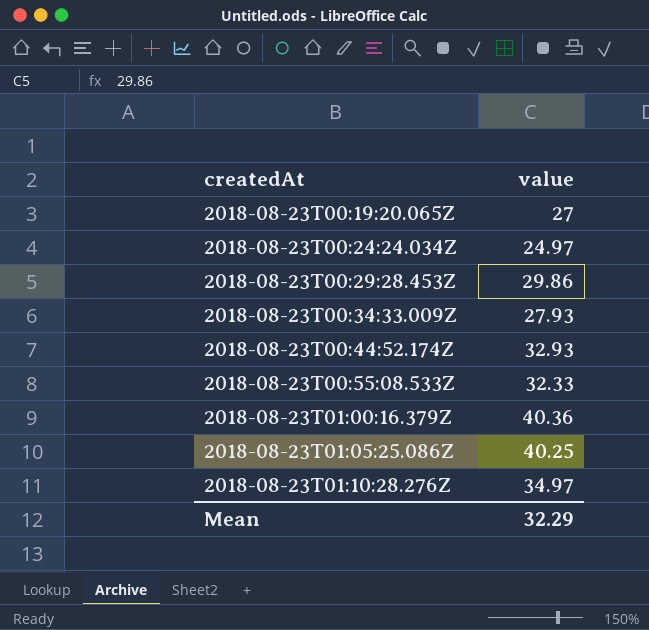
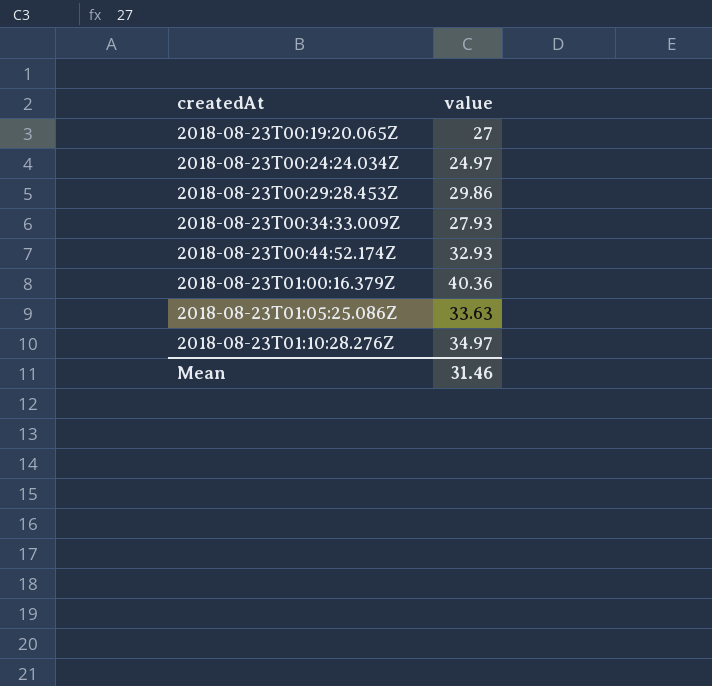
row 2018-08-23T00:55:08.533Z: 32.33 -> none
2018-08-23T01:05:25.086Z | value: 40.25 -> 33.63
Mean | value: 32.29 -> 31.46

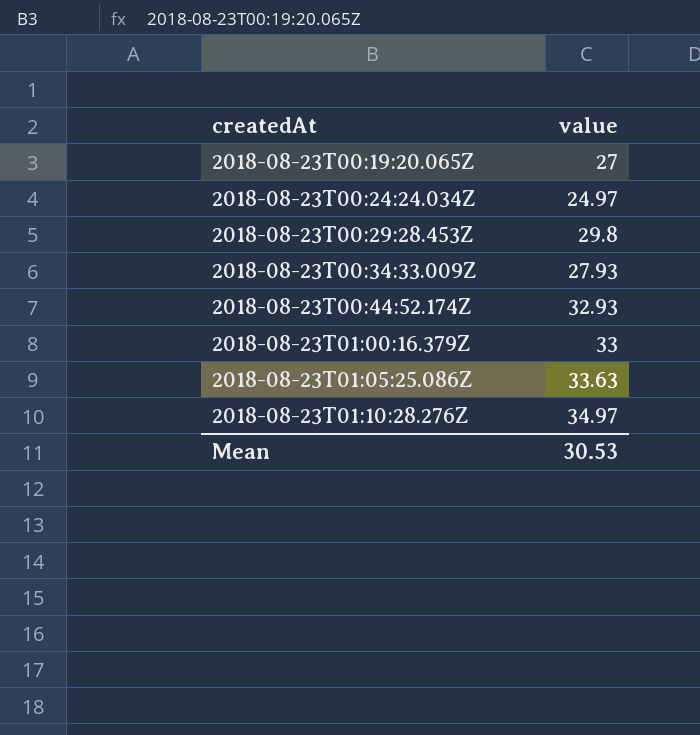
2018-08-23T00:29:28.453Z | value: 29.86 -> 29.8
2018-08-23T01:00:16.379Z | value: 40.36 -> 33
Mean | value: 31.46 -> 30.53

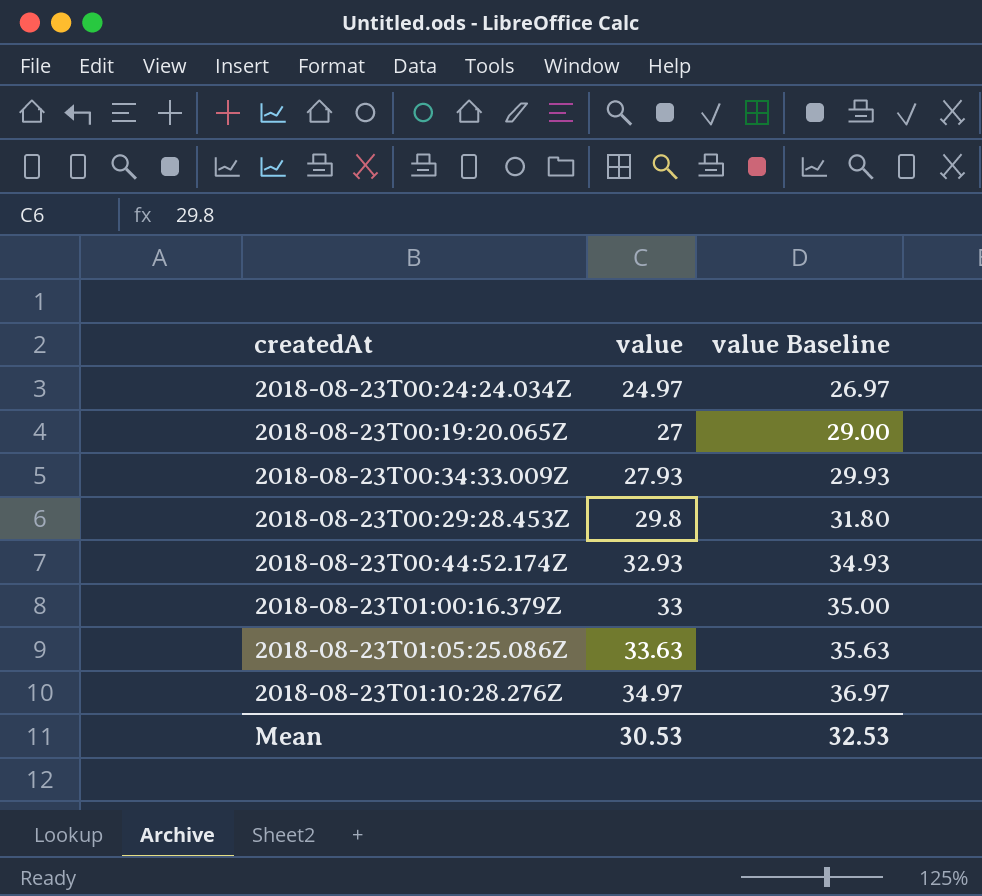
row order: createdAt ascending -> value ascending
column value Baseline | formula: none -> [value] + 2

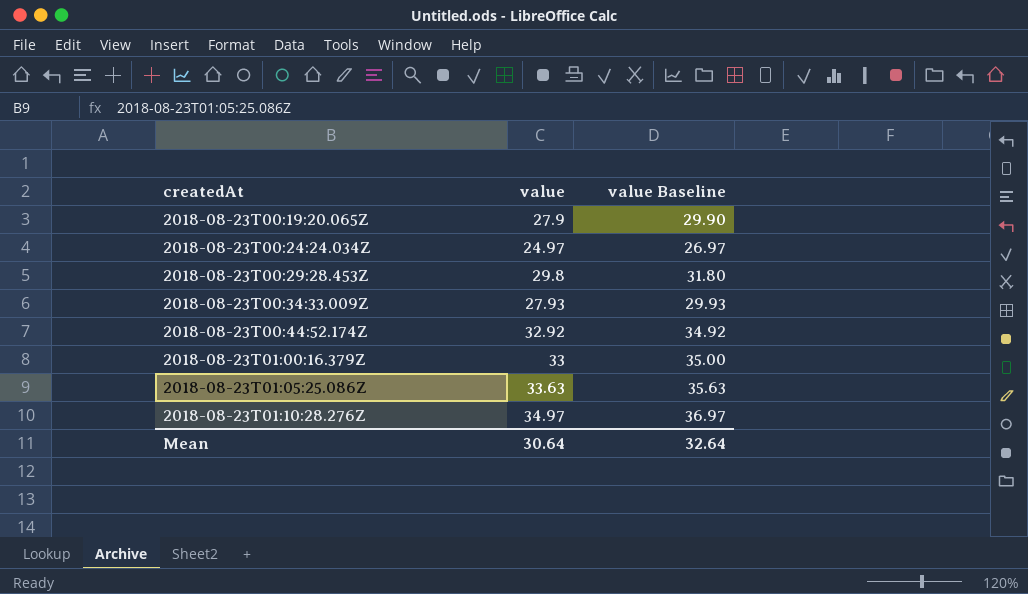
row order: value ascending -> createdAt ascending
2018-08-23T00:19:20.065Z | value: 27 -> 27.9
2018-08-23T00:19:20.065Z | value Baseline: 29.00 -> 29.90
2018-08-23T00:44:52.174Z | value: 32.93 -> 32.92
2018-08-23T00:44:52.174Z | value Baseline: 34.93 -> 34.92
Mean | value: 30.53 -> 30.64
Mean | value Baseline: 32.53 -> 32.64

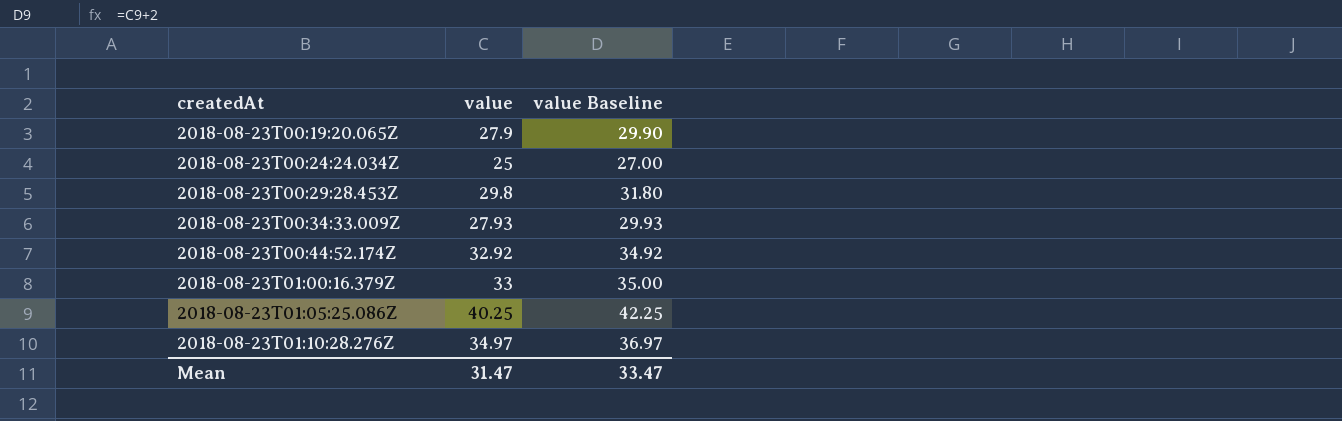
2018-08-23T00:24:24.034Z | value: 24.97 -> 25
2018-08-23T00:24:24.034Z | value Baseline: 26.97 -> 27.00
2018-08-23T01:05:25.086Z | value: 33.63 -> 40.25
2018-08-23T01:05:25.086Z | value Baseline: 35.63 -> 42.25
Mean | value: 30.64 -> 31.47
Mean | value Baseline: 32.64 -> 33.47

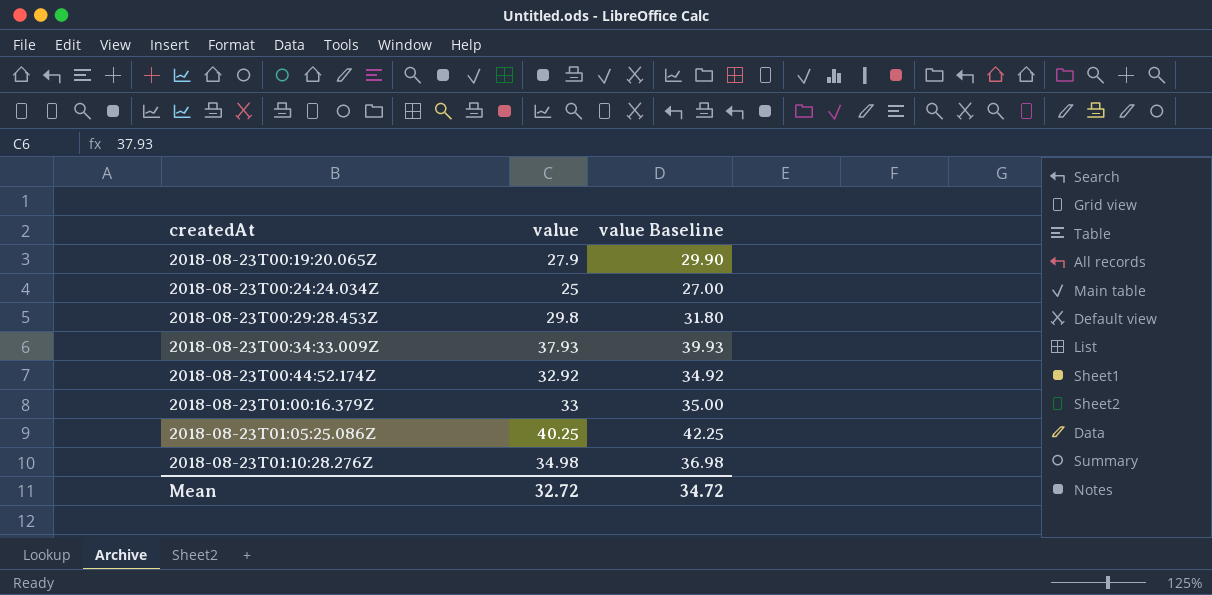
2018-08-23T00:34:33.009Z | value: 27.93 -> 37.93
2018-08-23T00:34:33.009Z | value Baseline: 29.93 -> 39.93
2018-08-23T01:10:28.276Z | value: 34.97 -> 34.98
2018-08-23T01:10:28.276Z | value Baseline: 36.97 -> 36.98
Mean | value: 31.47 -> 32.72
Mean | value Baseline: 33.47 -> 34.72

